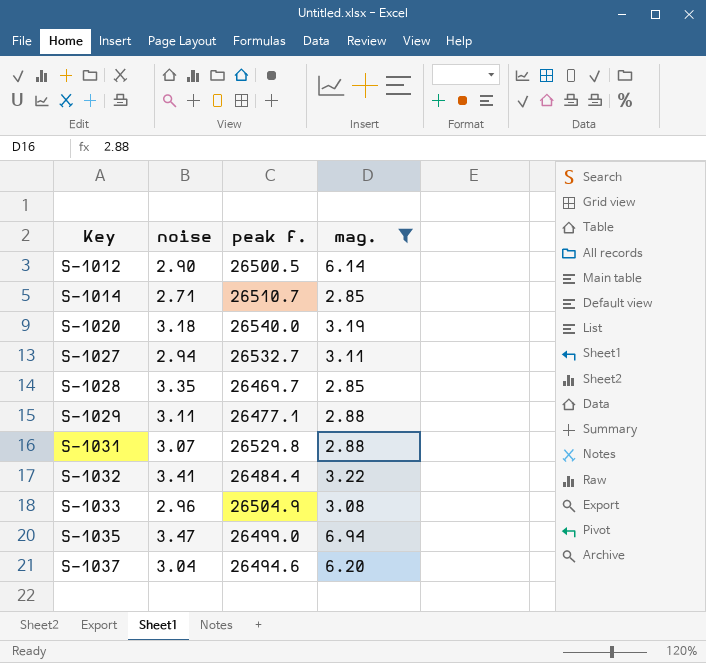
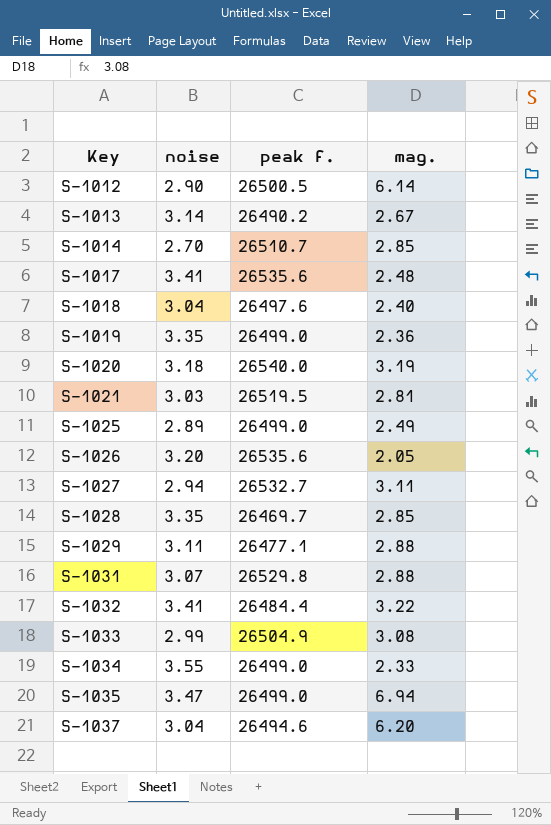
filter: mag. >= 2.85 -> none
S-1014 | noise: 2.71 -> 2.70
S-1033 | noise: 2.96 -> 2.99

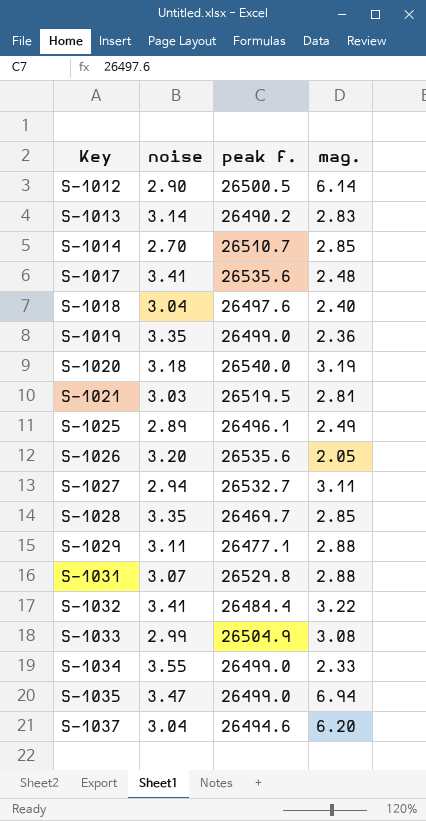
S-1013 | mag.: 2.67 -> 2.83
S-1025 | peak f.: 26499.0 -> 26496.1

